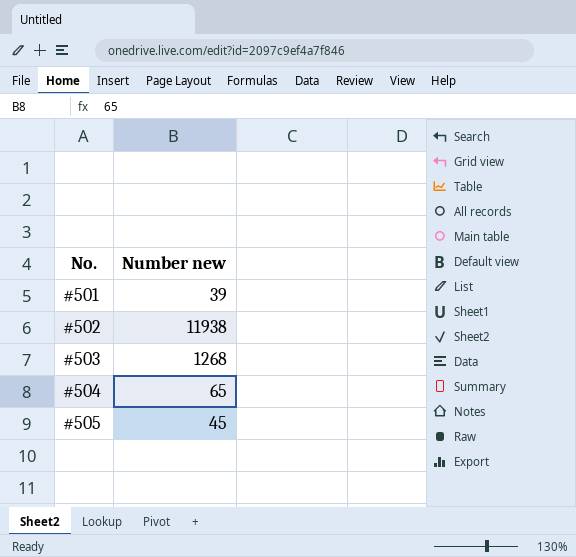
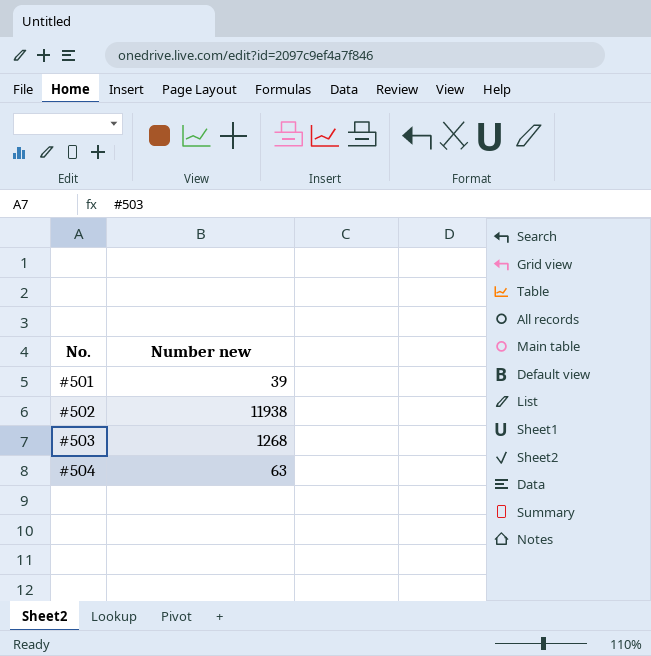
row #505: 45 -> none
#504 | Number new: 65 -> 63

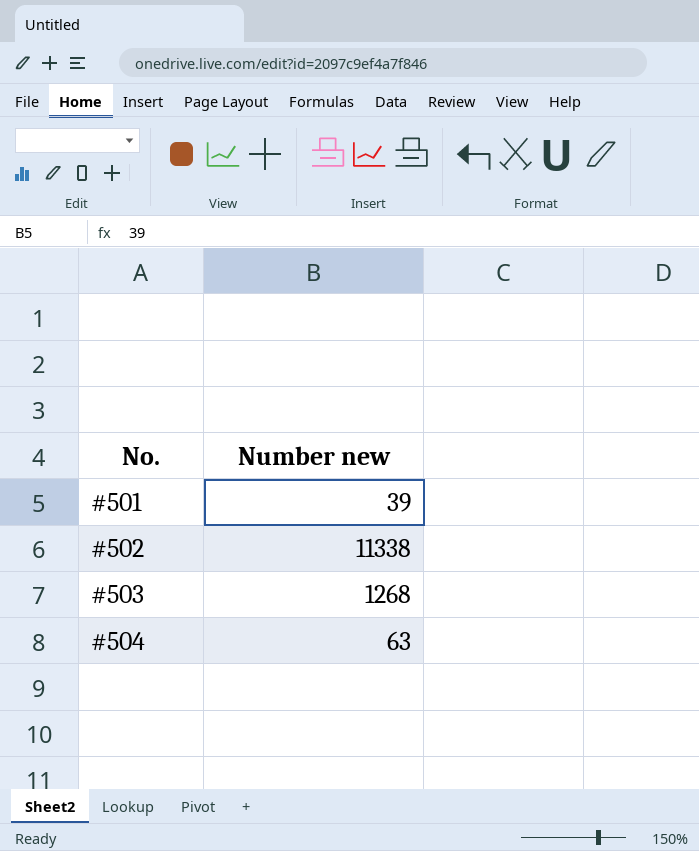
#502 | Number new: 11938 -> 11338

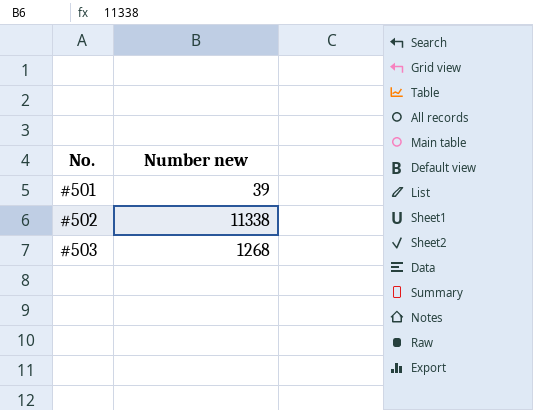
row #504: 63 -> none

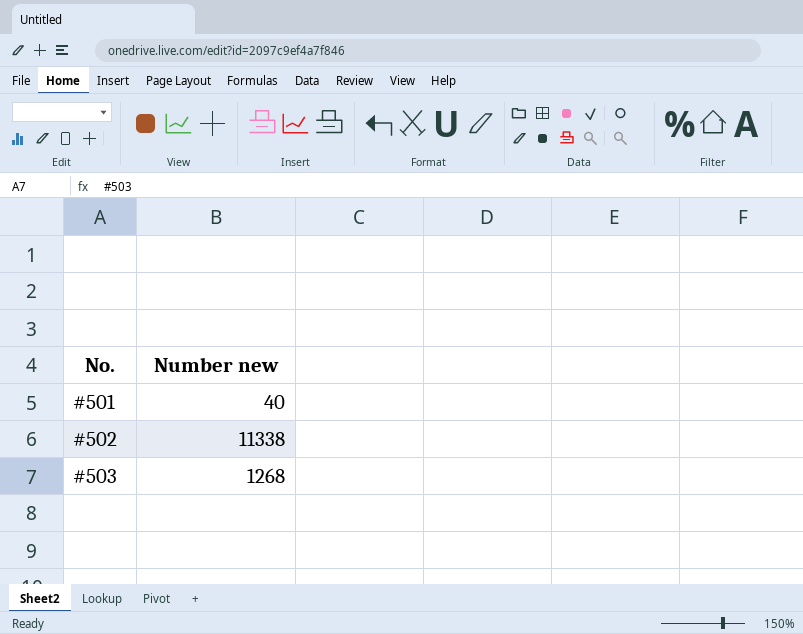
#501 | Number new: 39 -> 40

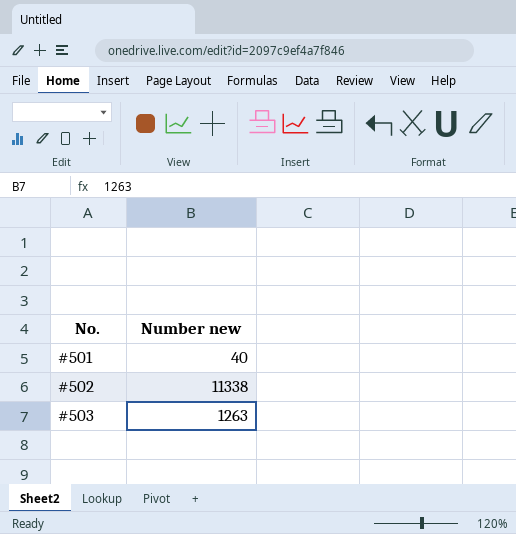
#503 | Number new: 1268 -> 1263

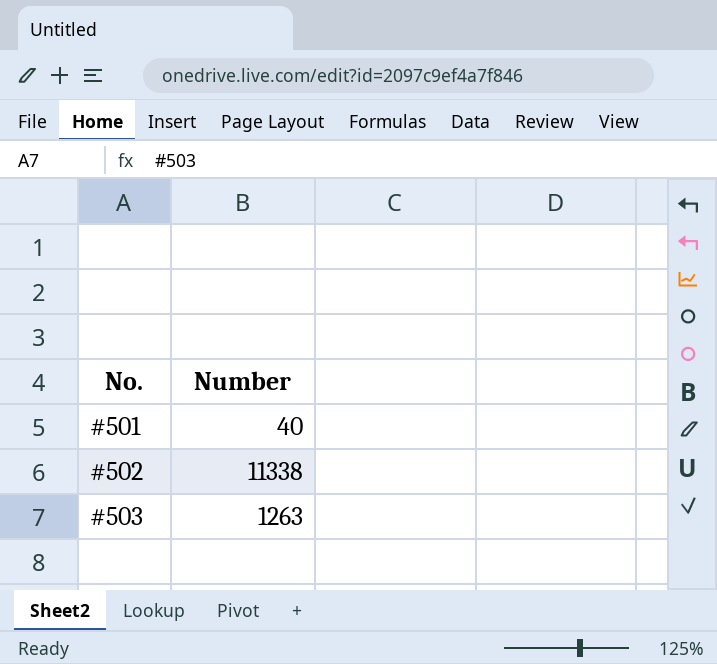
column name: Number new -> Number

